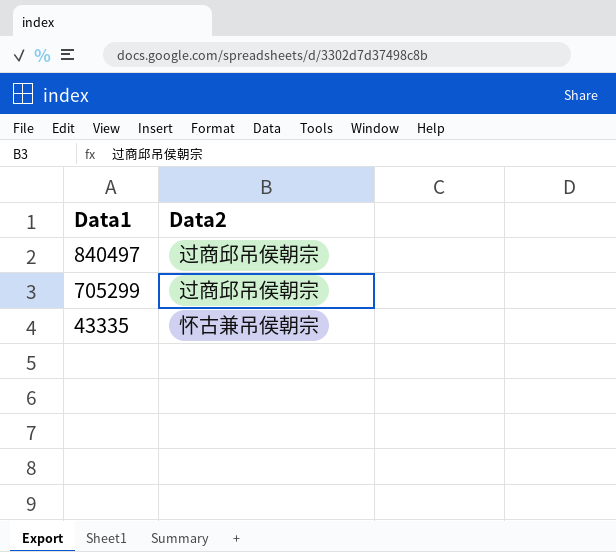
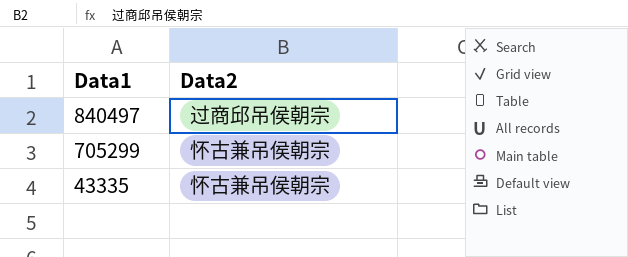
705299 | Data2: 过商邱吊侯朝宗 -> 怀古兼吊侯朝宗

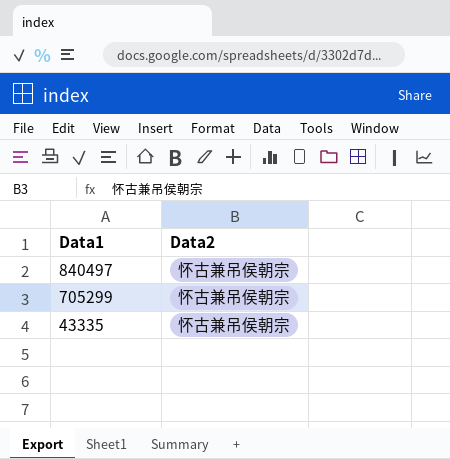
840497 | Data2: 过商邱吊侯朝宗 -> 怀古兼吊侯朝宗

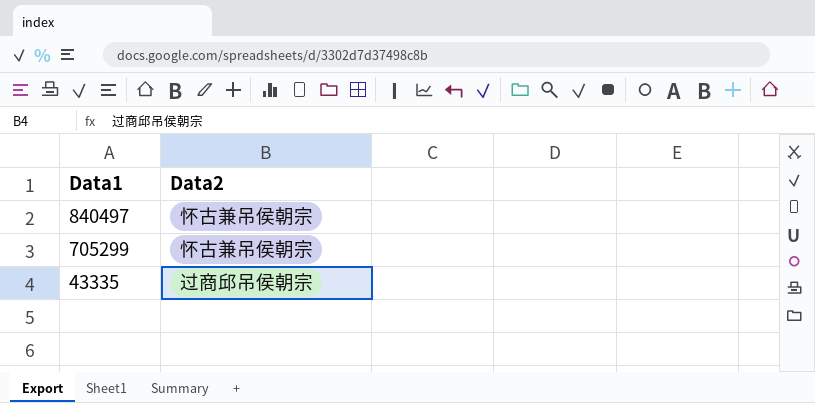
43335 | Data2: 怀古兼吊侯朝宗 -> 过商邱吊侯朝宗

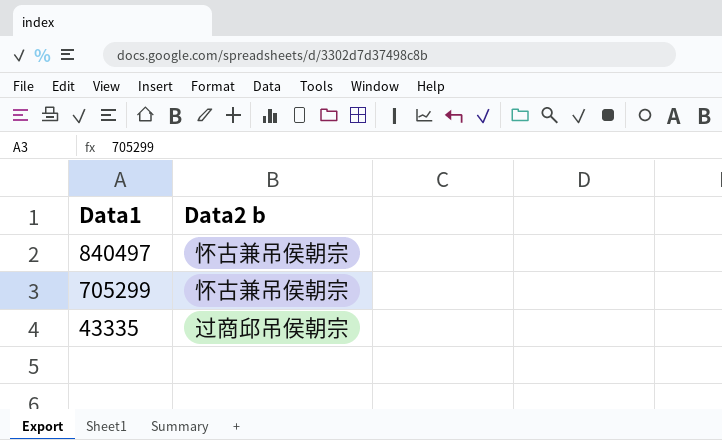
column name: Data2 -> Data2 b

